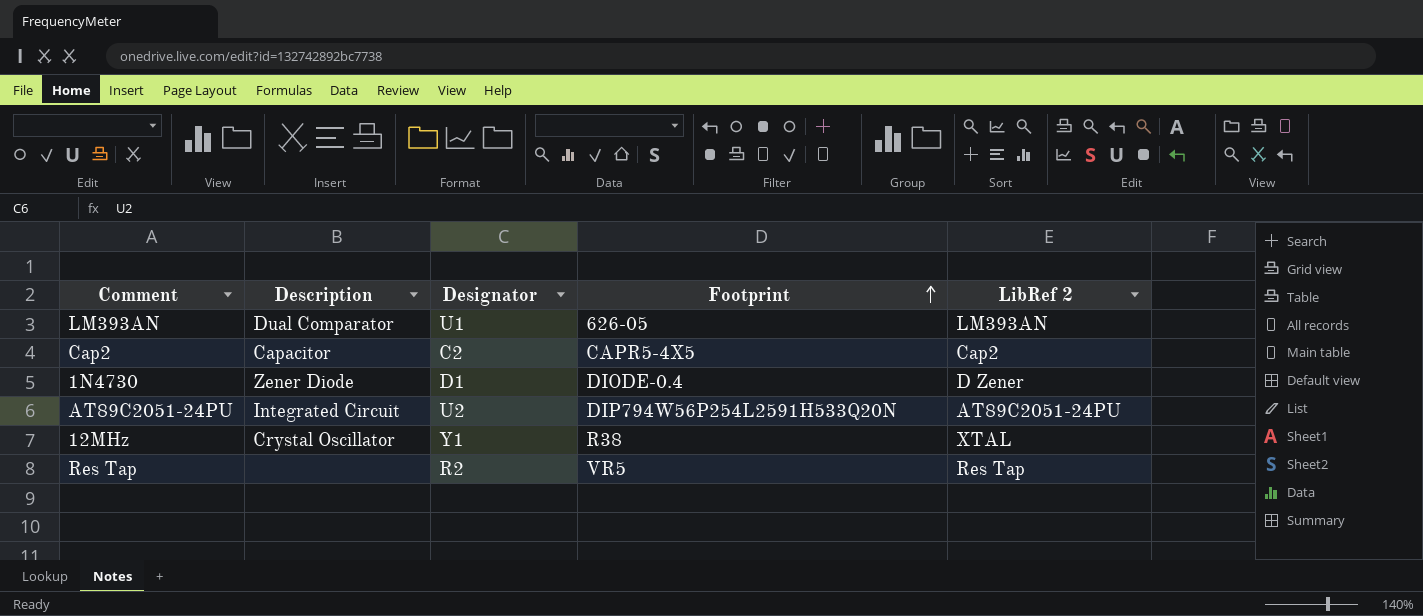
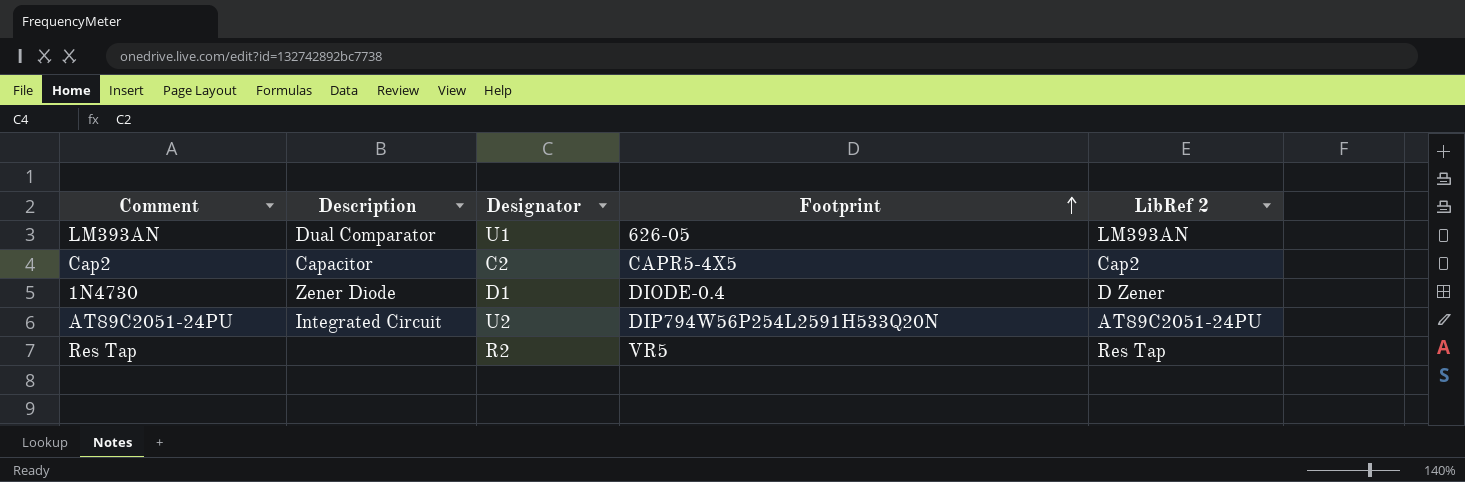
row 12MHz: Crystal Oscillator | Y1 | R38 | XTAL -> none

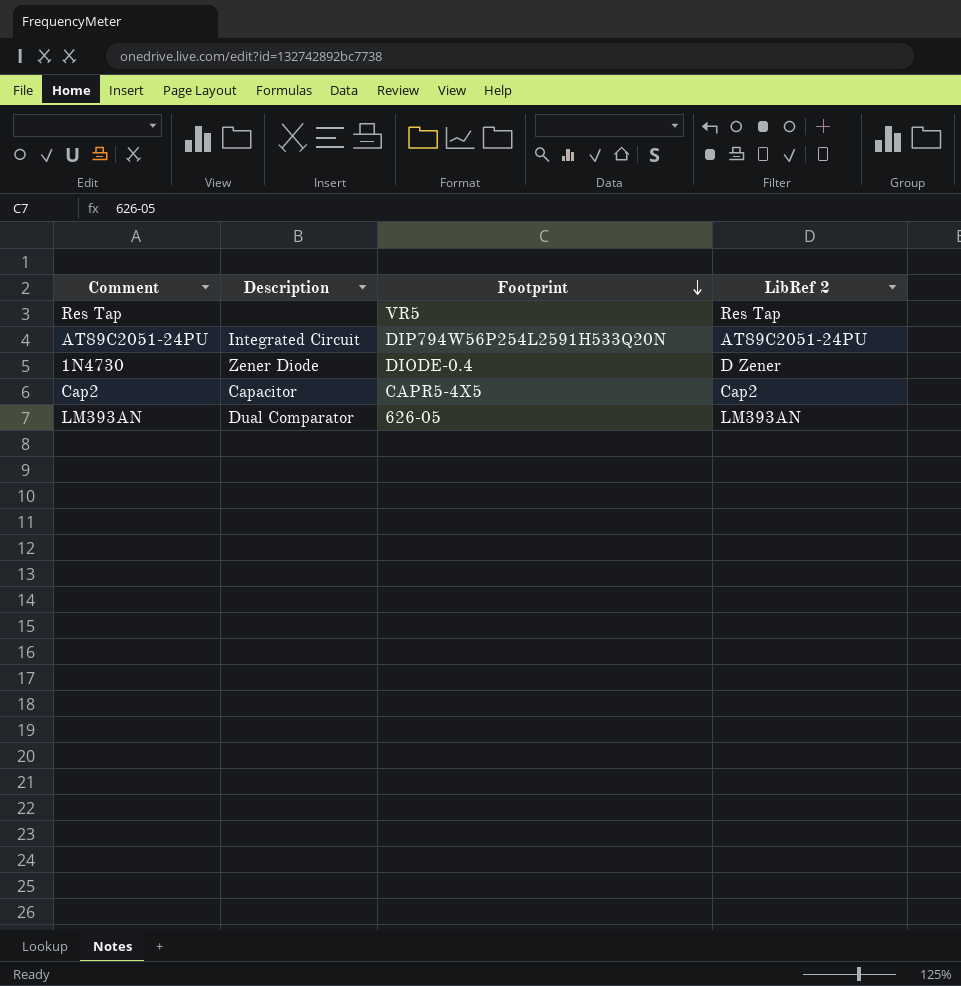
row order: Footprint ascending -> Footprint descending
column Designator | position: 3 -> none

